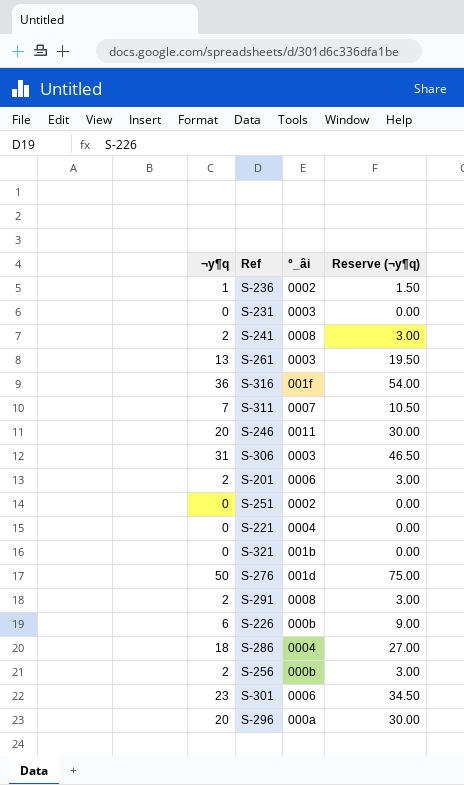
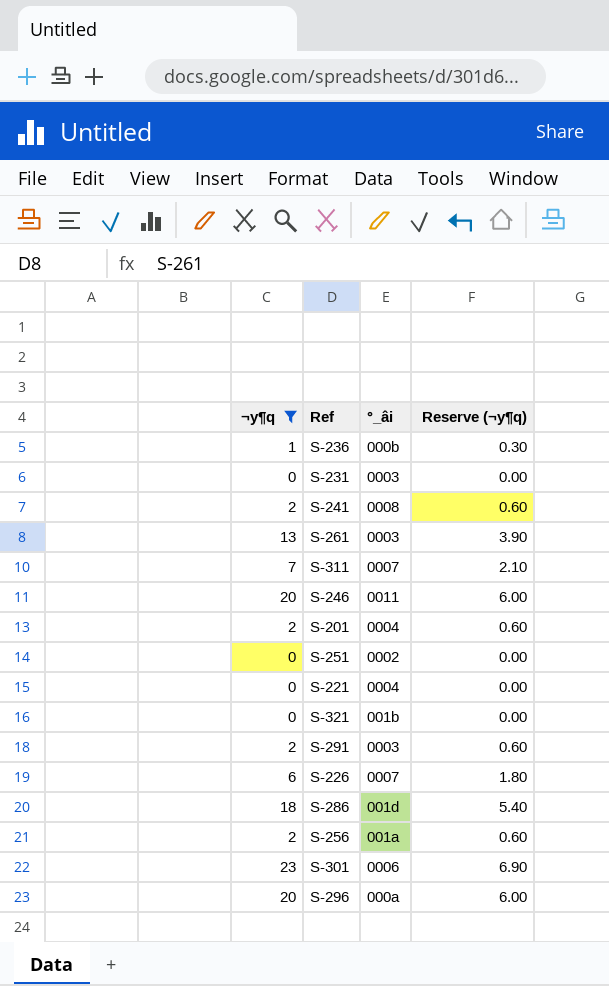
filter: none -> ¬y¶q <= 23
column Reserve (¬y¶q) | formula: [¬y¶q] * 1.5 -> [¬y¶q] * 0.3
S-236 | °_âi: 0002 -> 000b
S-201 | °_âi: 0006 -> 0004
S-291 | °_âi: 0008 -> 0003
S-226 | °_âi: 000b -> 0007
S-286 | °_âi: 0004 -> 001d
S-256 | °_âi: 000b -> 001a

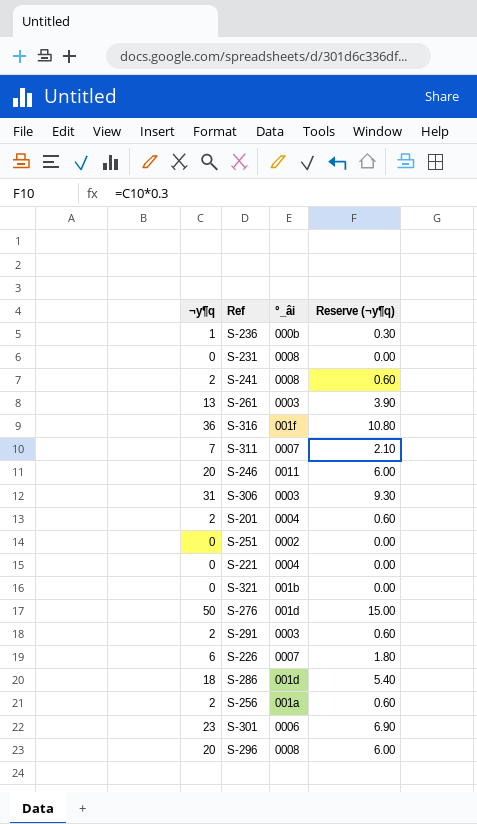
filter: ¬y¶q <= 23 -> none
S-231 | °_âi: 0003 -> 0008
S-296 | °_âi: 000a -> 0008

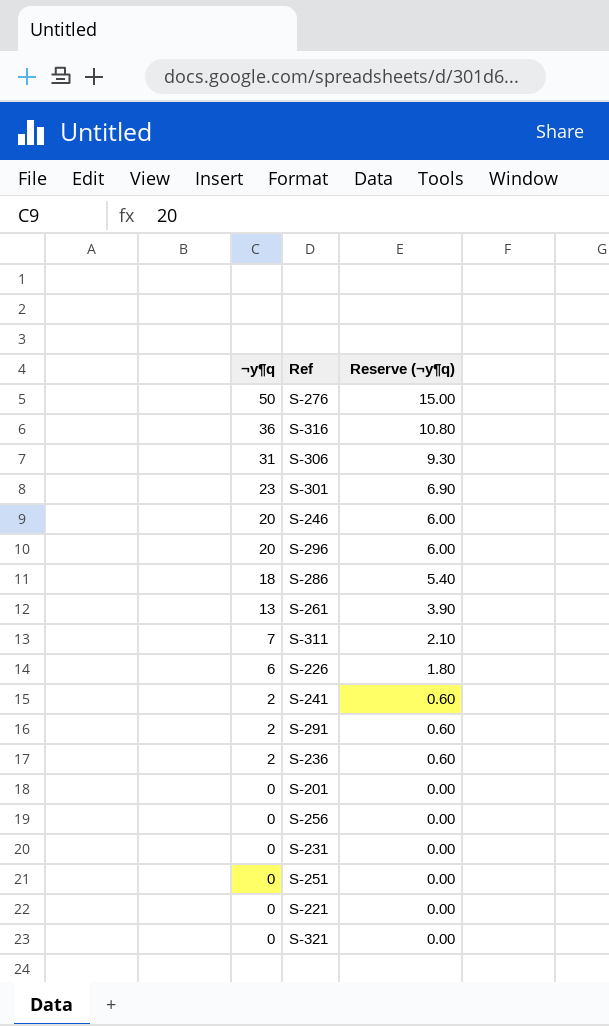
row order: none -> ¬y¶q descending
column °_âi | position: 3 -> none
S-236 | ¬y¶q: 1 -> 2
S-236 | Reserve (¬y¶q): 0.30 -> 0.60
S-201 | ¬y¶q: 2 -> 0
S-201 | Reserve (¬y¶q): 0.60 -> 0.00
S-256 | ¬y¶q: 2 -> 0
S-256 | Reserve (¬y¶q): 0.60 -> 0.00

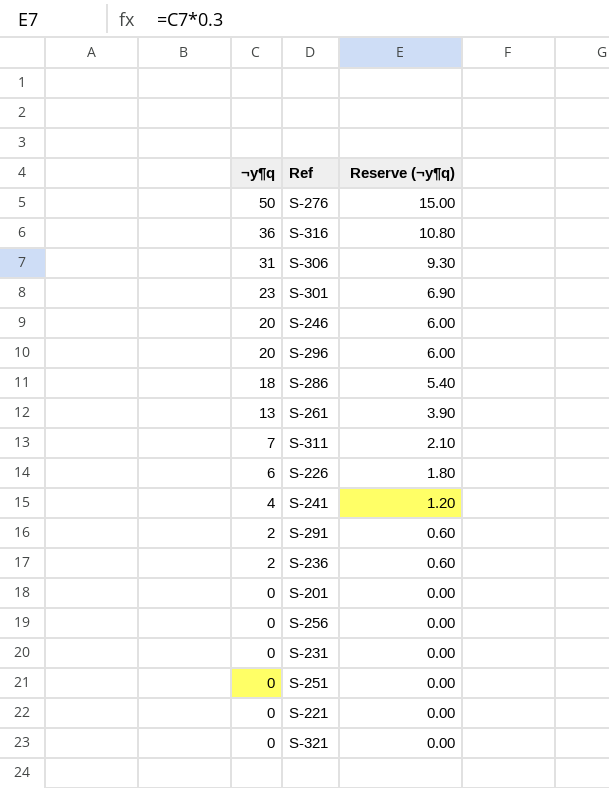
S-241 | ¬y¶q: 2 -> 4
S-241 | Reserve (¬y¶q): 0.60 -> 1.20

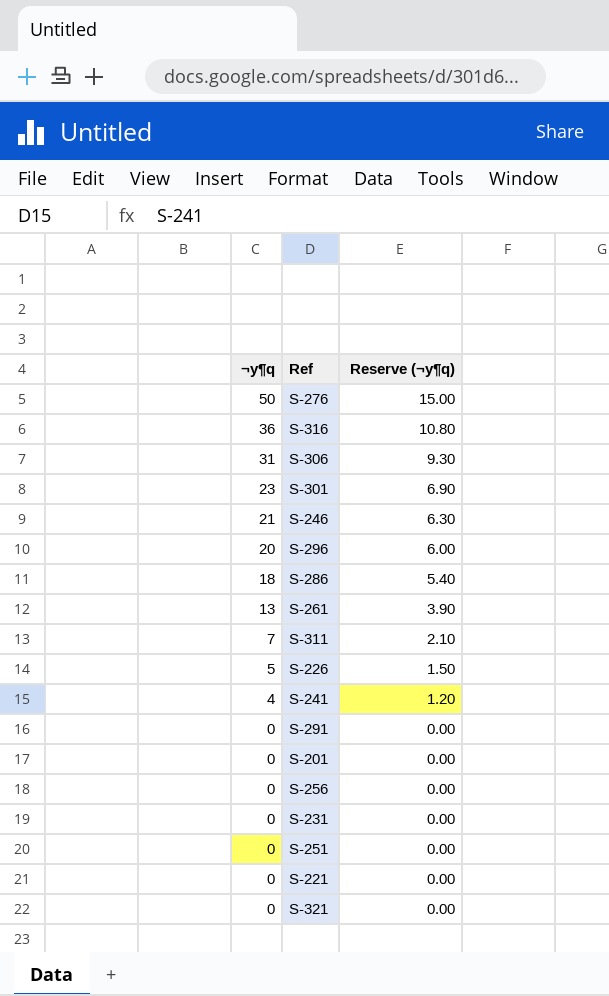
row S-236: 2 | 0.60 -> none
S-246 | ¬y¶q: 20 -> 21
S-246 | Reserve (¬y¶q): 6.00 -> 6.30
S-226 | ¬y¶q: 6 -> 5
S-226 | Reserve (¬y¶q): 1.80 -> 1.50
S-291 | ¬y¶q: 2 -> 0
S-291 | Reserve (¬y¶q): 0.60 -> 0.00

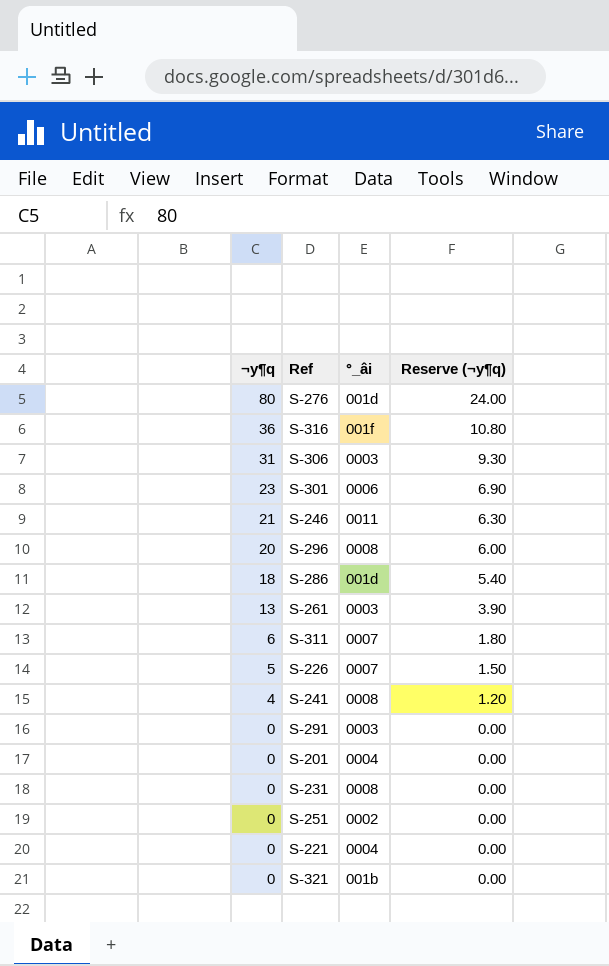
column °_âi | position: none -> 3
row S-256: 0 | 0.00 -> none
S-276 | ¬y¶q: 50 -> 80
S-276 | Reserve (¬y¶q): 15.00 -> 24.00
S-311 | ¬y¶q: 7 -> 6
S-311 | Reserve (¬y¶q): 2.10 -> 1.80

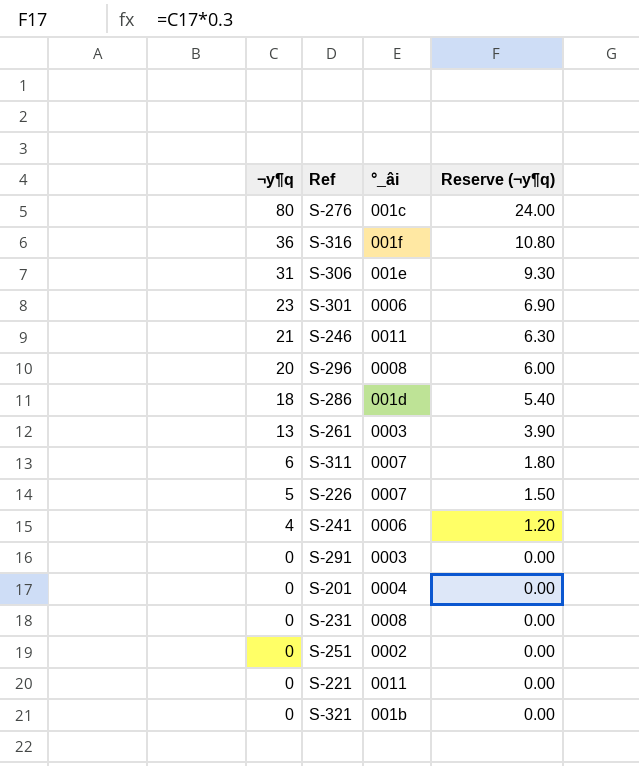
S-276 | °_âi: 001d -> 001c
S-306 | °_âi: 0003 -> 001e
S-241 | °_âi: 0008 -> 0006
S-221 | °_âi: 0004 -> 0011

